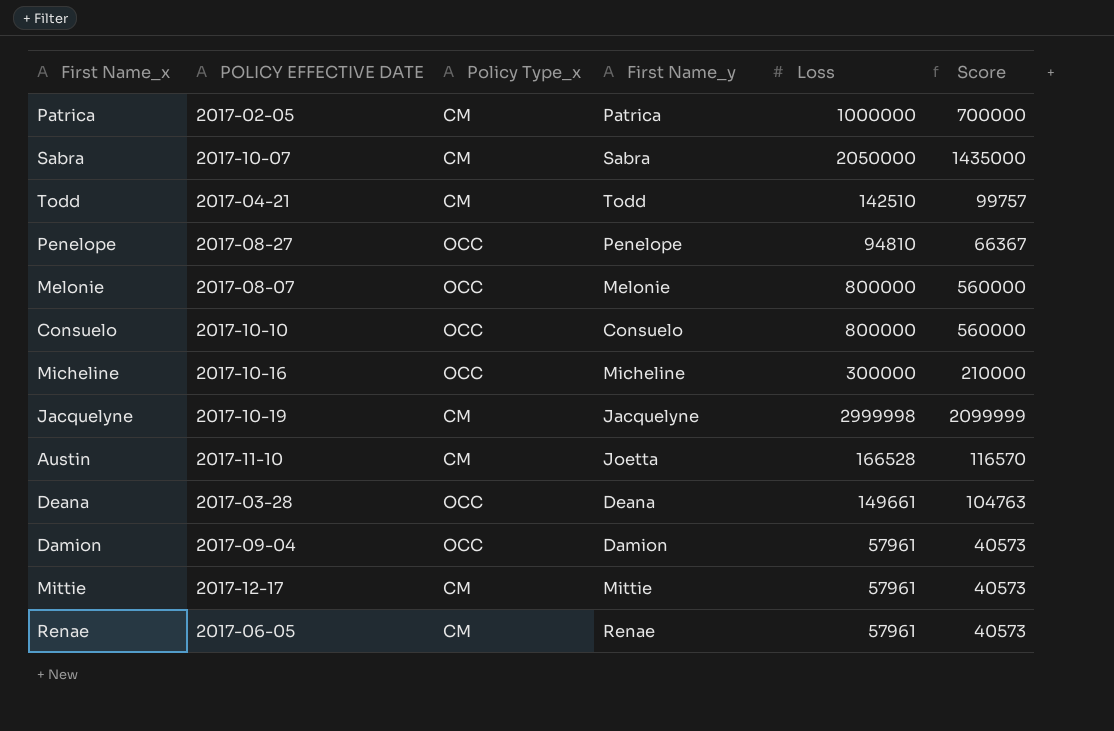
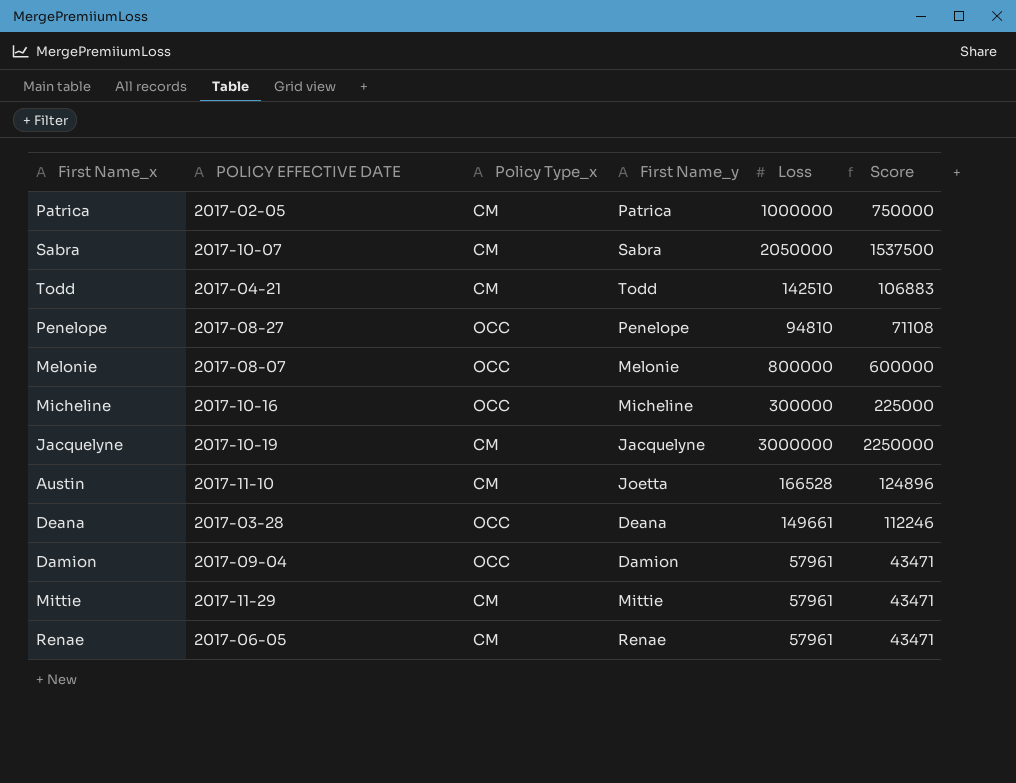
column Score | formula: [Loss] * 0.7 -> [Loss] * 0.75
row Consuelo: 2017-10-10 | OCC | Consuelo | 800000 | 560000 -> none
Jacquelyne | Loss: 2999998 -> 3000000
Mittie | POLICY EFFECTIVE DATE: 2017-12-17 -> 2017-11-29

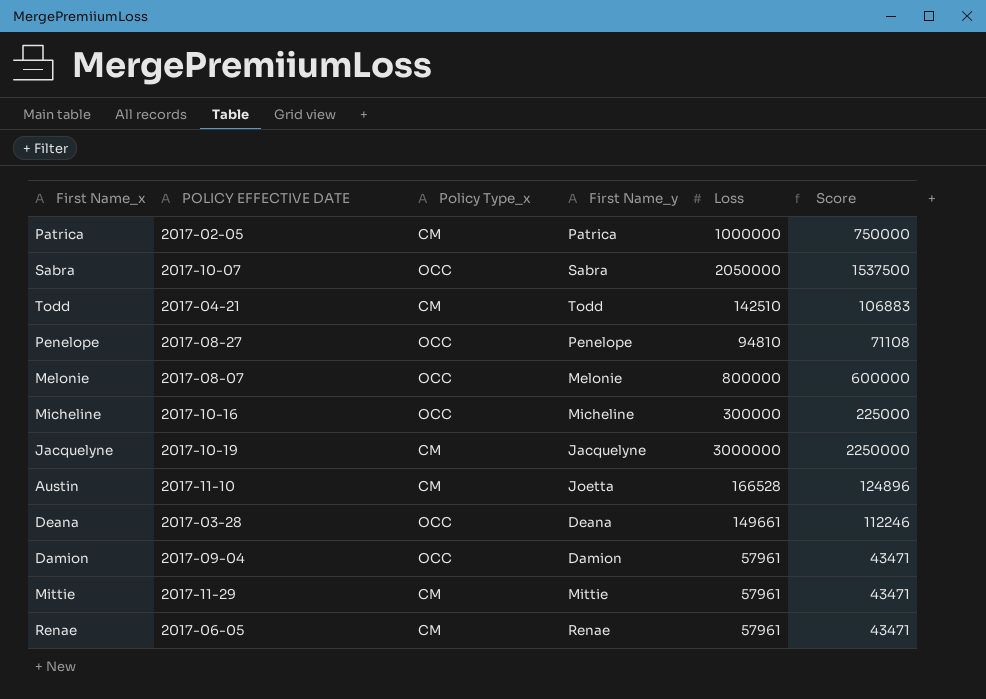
Sabra | Policy Type_x: CM -> OCC

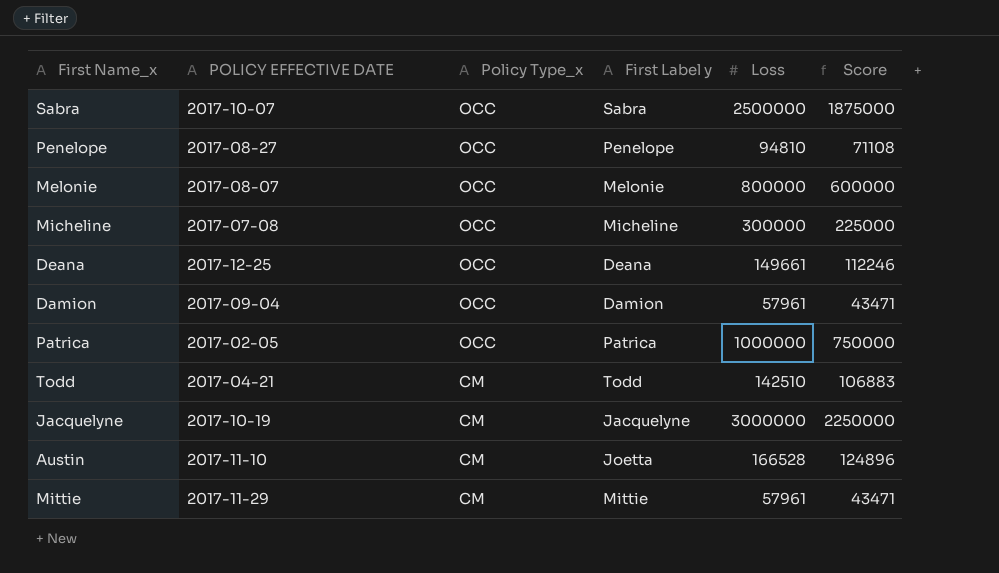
row order: none -> Policy Type_x descending
column name: First Name_y -> First Label y
row Renae: 2017-06-05 | CM | Renae | 57961 | 43471 -> none
Sabra | Loss: 2050000 -> 2500000
Sabra | Score: 1537500 -> 1875000
Micheline | POLICY EFFECTIVE DATE: 2017-10-16 -> 2017-07-08
Deana | POLICY EFFECTIVE DATE: 2017-03-28 -> 2017-12-25
Patrica | Policy Type_x: CM -> OCC

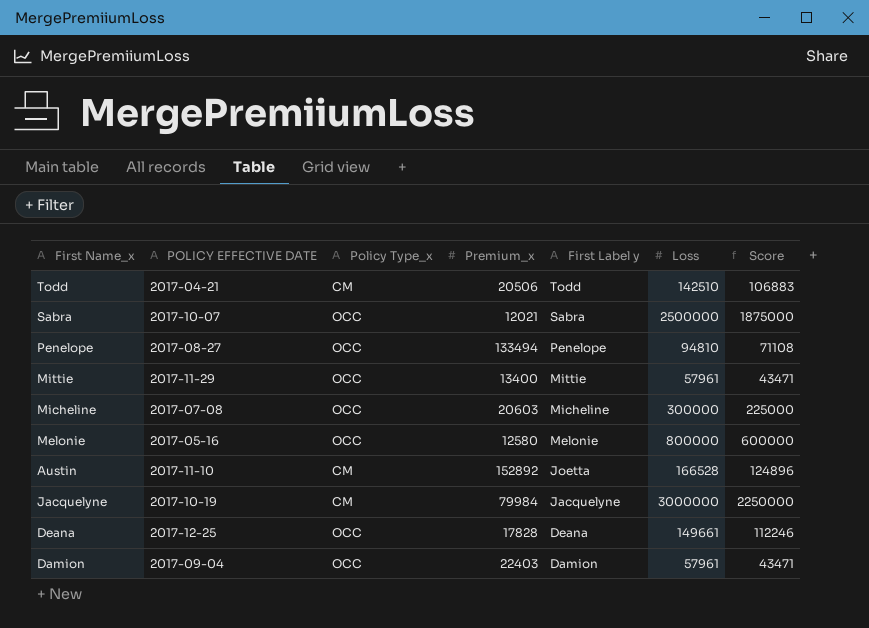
row order: Policy Type_x descending -> First Label y descending
column Premium_x | position: none -> 4
row Patrica: 2017-02-05 | OCC | Patrica | 1000000 | 750000 -> none
Mittie | Policy Type_x: CM -> OCC
Melonie | POLICY EFFECTIVE DATE: 2017-08-07 -> 2017-05-16

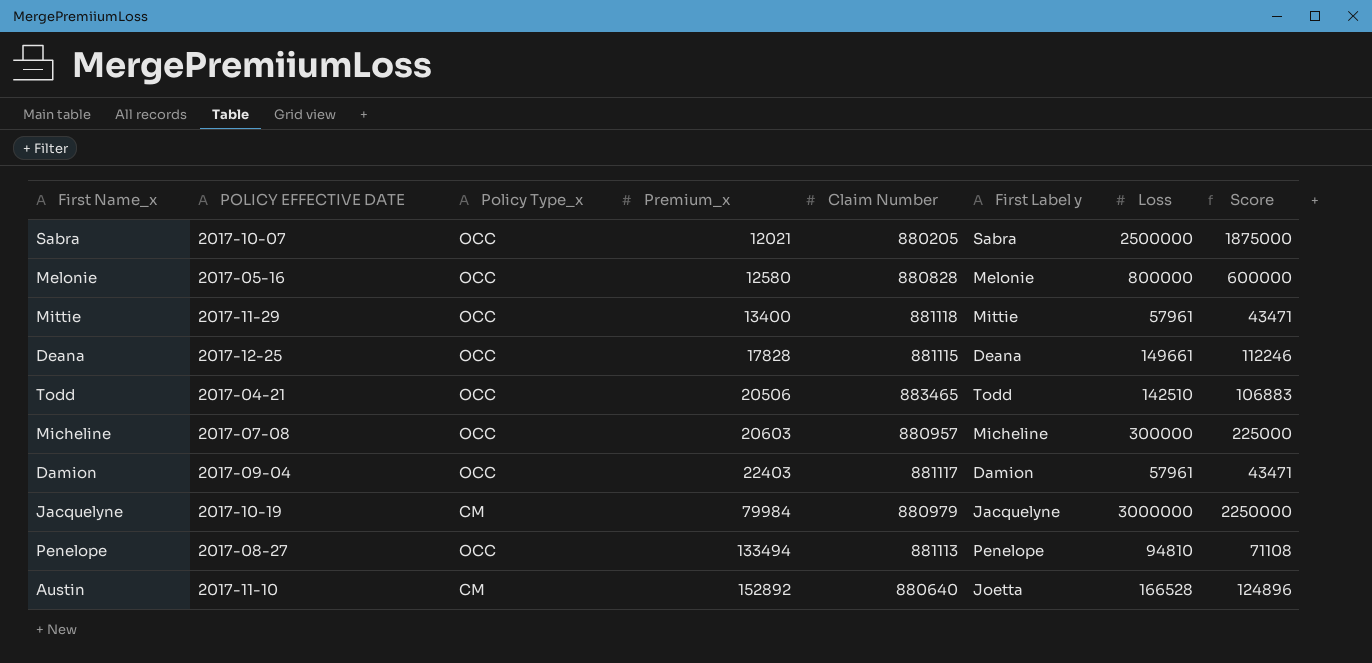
row order: First Label y descending -> Premium_x ascending
column Claim Number | position: none -> 5
Todd | Policy Type_x: CM -> OCC

